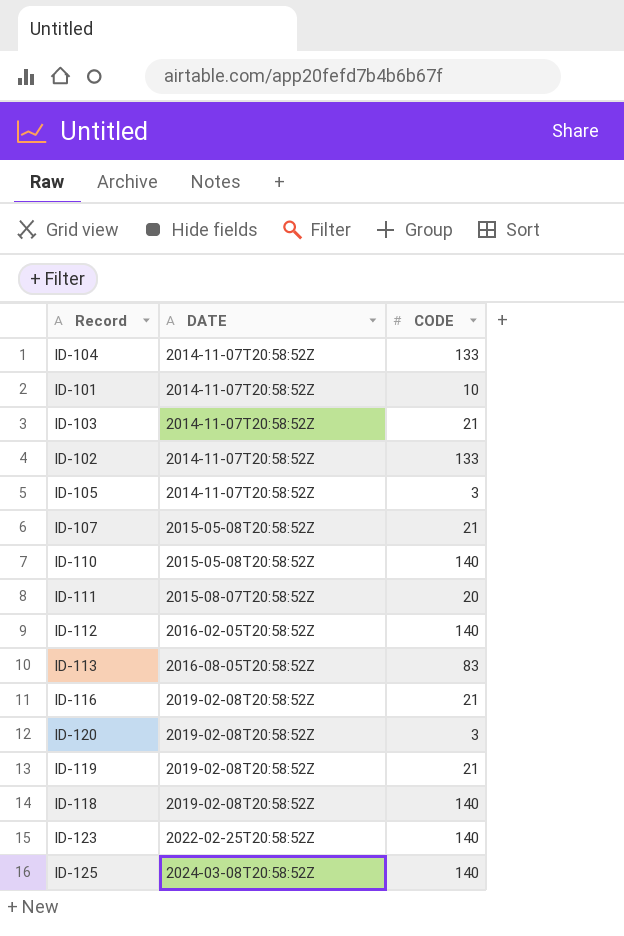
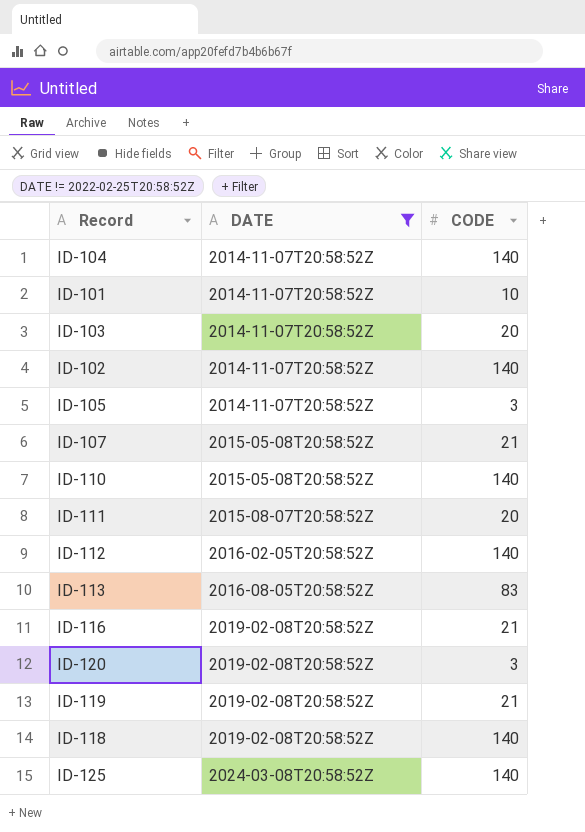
filter: none -> DATE != 2022-02-25T20:58:52Z
ID-104 | CODE: 133 -> 140
ID-103 | CODE: 21 -> 20
ID-102 | CODE: 133 -> 140

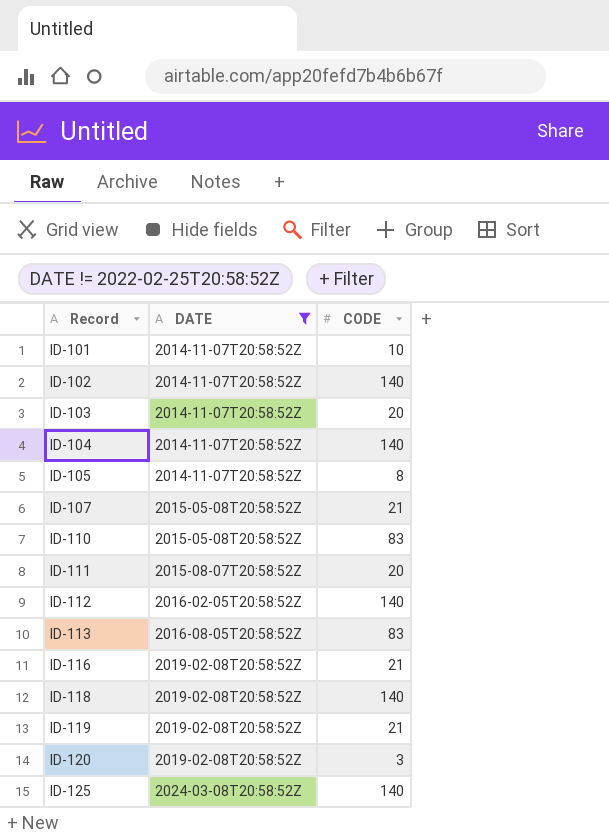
row order: DATE ascending -> Record ascending
ID-105 | CODE: 3 -> 8
ID-110 | CODE: 140 -> 83

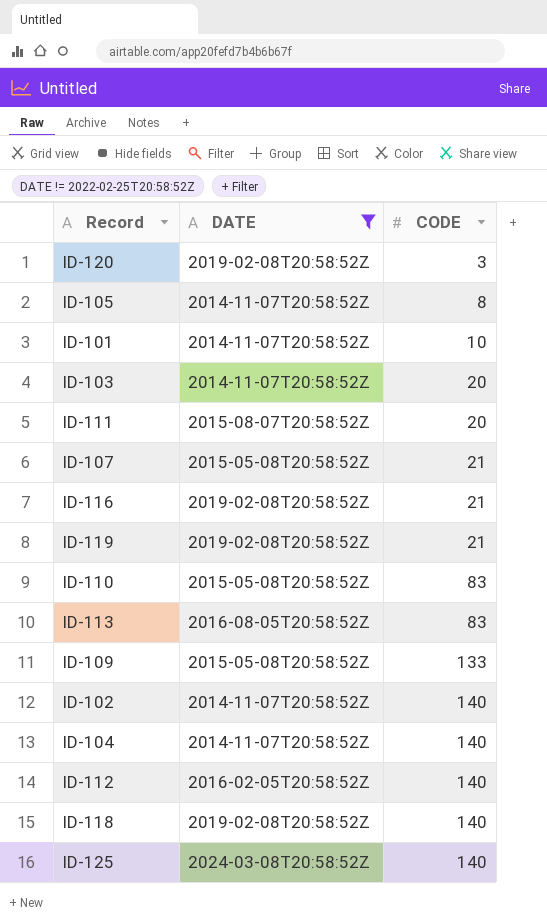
row order: Record ascending -> CODE ascending
row ID-109: none -> 2015-05-08T20:58:52Z | 133

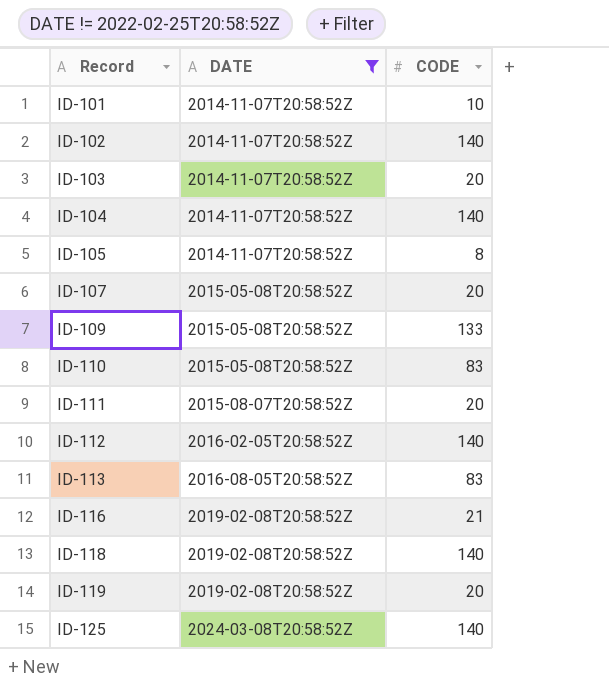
row order: CODE ascending -> Record ascending
row ID-120: 2019-02-08T20:58:52Z | 3 -> none
ID-107 | CODE: 21 -> 20
ID-119 | CODE: 21 -> 20

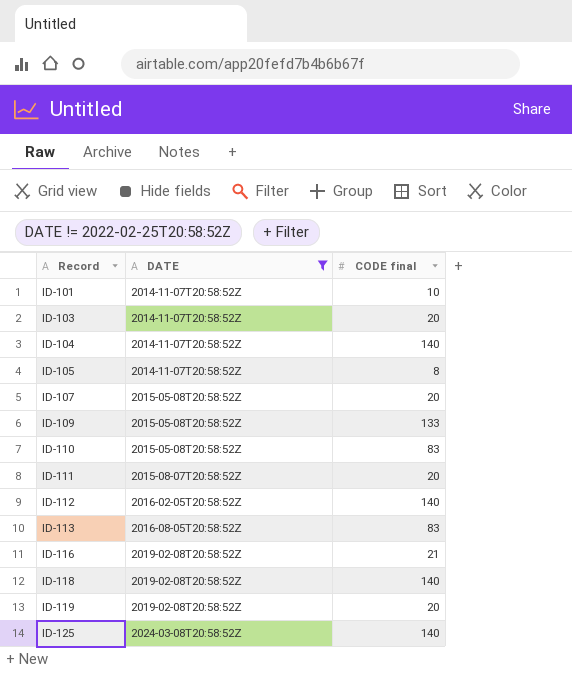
column name: CODE -> CODE final
row ID-102: 2014-11-07T20:58:52Z | 140 -> none

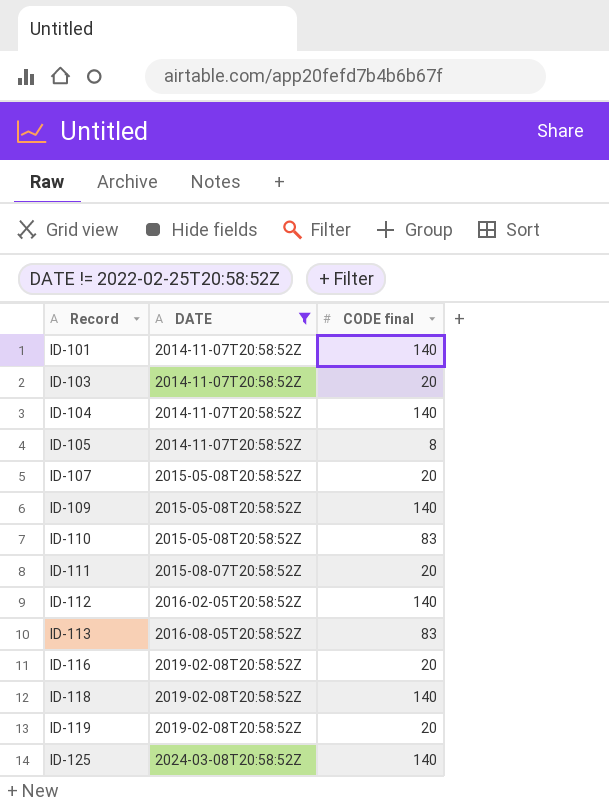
ID-101 | CODE final: 10 -> 140
ID-109 | CODE final: 133 -> 140
ID-116 | CODE final: 21 -> 20

